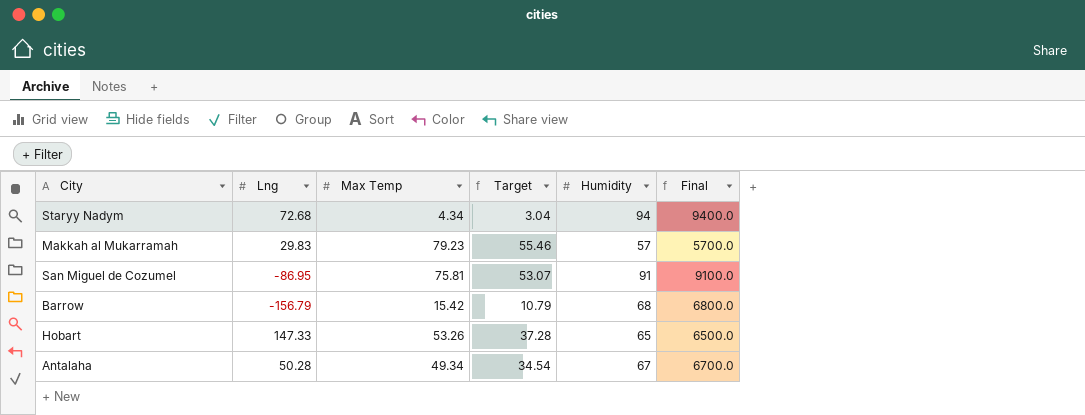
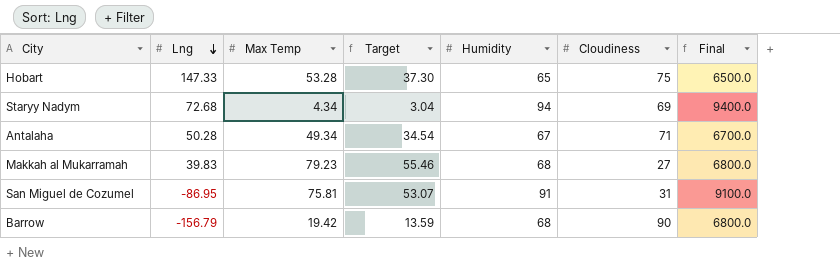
row order: none -> Lng descending
column Cloudiness | position: none -> 6
Hobart | Max Temp: 53.26 -> 53.28
Hobart | Target: 37.28 -> 37.30
Makkah al Mukarramah | Lng: 29.83 -> 39.83
Makkah al Mukarramah | Humidity: 57 -> 68
Makkah al Mukarramah | Final: 5700.0 -> 6800.0
Barrow | Max Temp: 15.42 -> 19.42
Barrow | Target: 10.79 -> 13.59

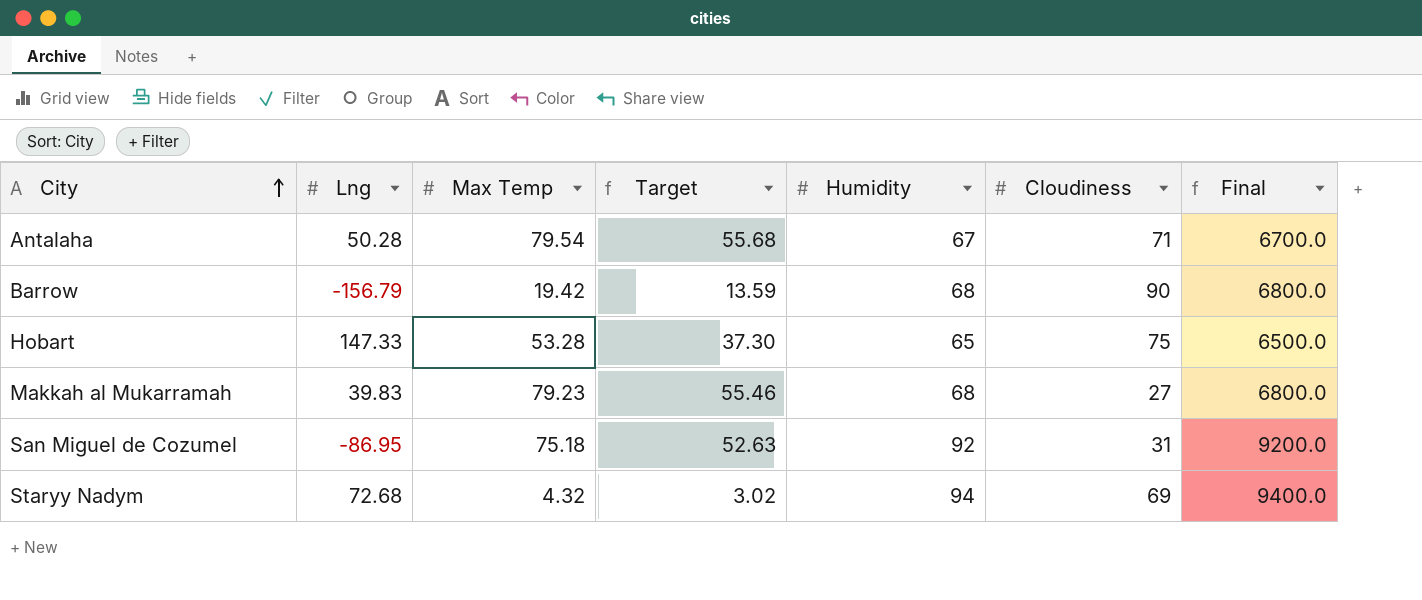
row order: Lng descending -> City ascending
Antalaha | Max Temp: 49.34 -> 79.54
Antalaha | Target: 34.54 -> 55.68
San Miguel de Cozumel | Max Temp: 75.81 -> 75.18
San Miguel de Cozumel | Target: 53.07 -> 52.63
San Miguel de Cozumel | Humidity: 91 -> 92
San Miguel de Cozumel | Final: 9100.0 -> 9200.0
Staryy Nadym | Max Temp: 4.34 -> 4.32
Staryy Nadym | Target: 3.04 -> 3.02

